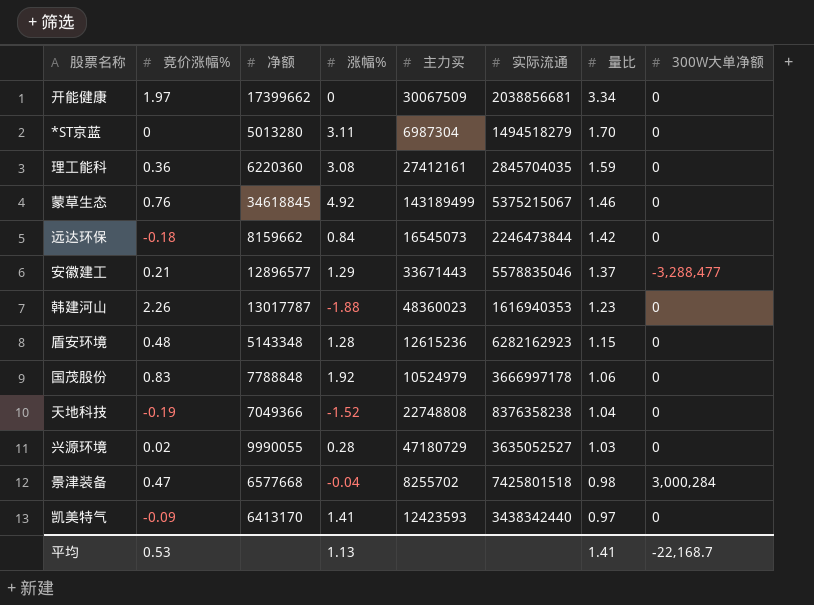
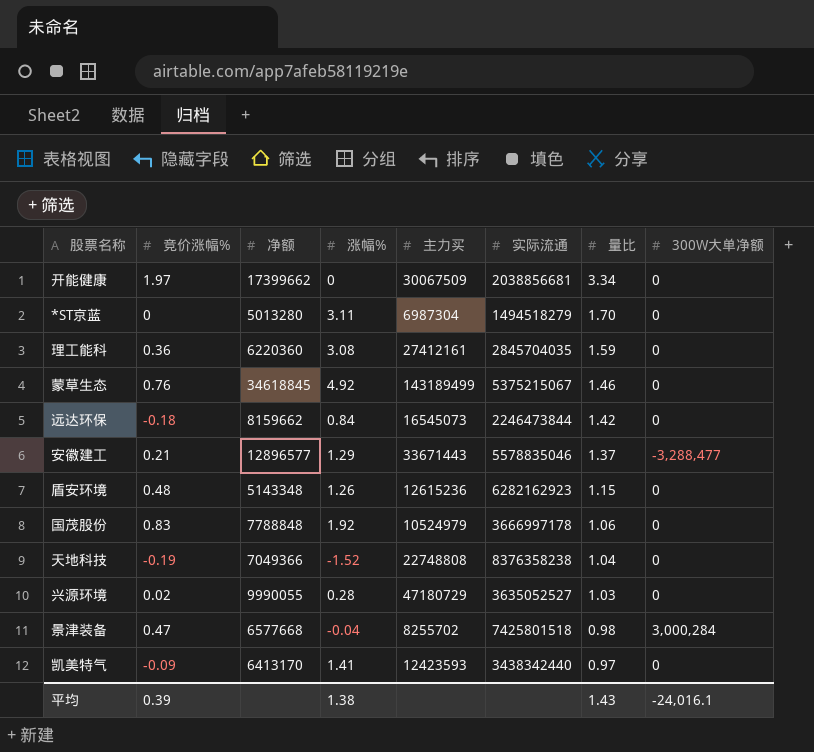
row 韩建河山: 2.26 | 13017787 | -1.88 | 48360023 | 1616940353 | 1.23 | 0 -> none
盾安环境 | 涨幅%: 1.28 -> 1.26
平均 | 竞价涨幅%: 0.53 -> 0.39
平均 | 涨幅%: 1.13 -> 1.38
平均 | 量比: 1.41 -> 1.43
平均 | 300W大单净额: -22,168.7 -> -24,016.1

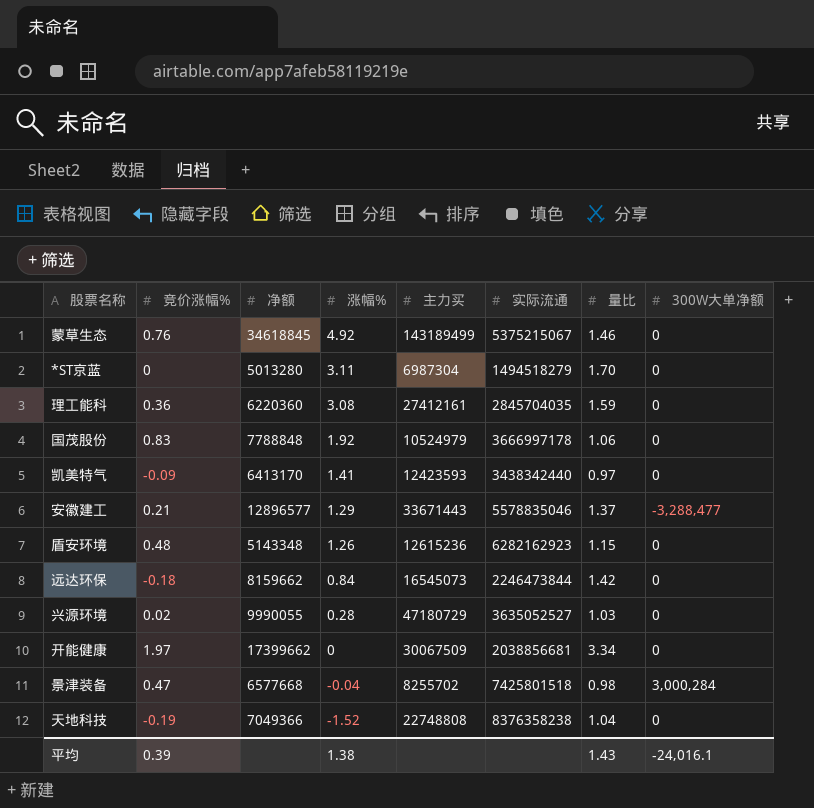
row order: 量比 descending -> 涨幅% descending

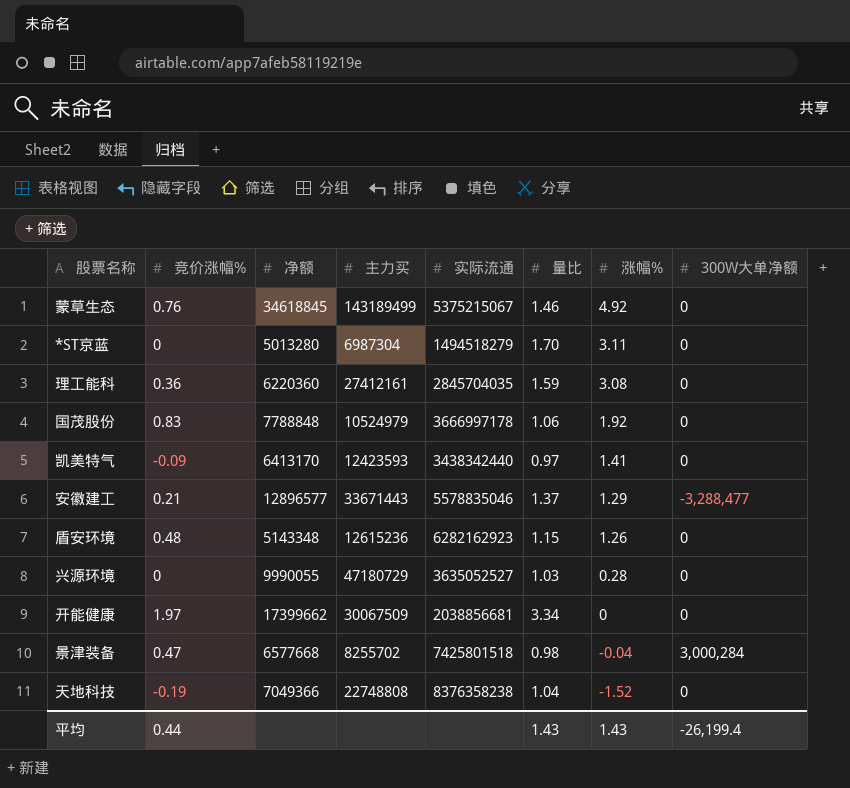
column 涨幅% | position: 4 -> 7
row 远达环保: -0.18 | 8159662 | 0.84 | 16545073 | 2246473844 | 1.42 | 0 -> none
兴源环境 | 竞价涨幅%: 0.02 -> 0
平均 | 竞价涨幅%: 0.39 -> 0.44
平均 | 涨幅%: 1.38 -> 1.43
平均 | 300W大单净额: -24,016.1 -> -26,199.4

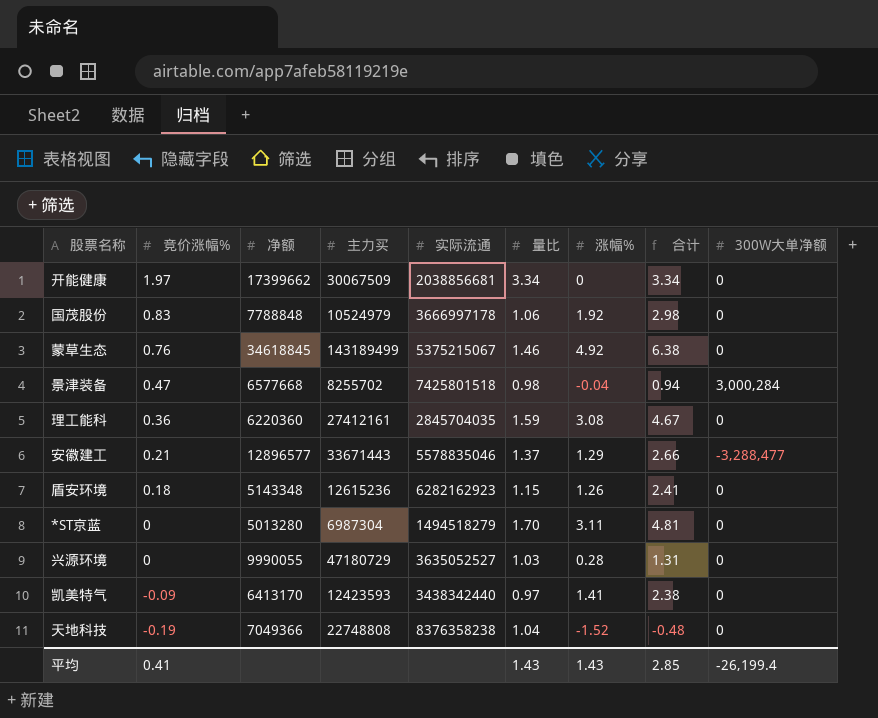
row order: 涨幅% descending -> 竞价涨幅% descending
column 合计 | formula: none -> [量比] + [涨幅%]
盾安环境 | 竞价涨幅%: 0.48 -> 0.18
平均 | 竞价涨幅%: 0.44 -> 0.41

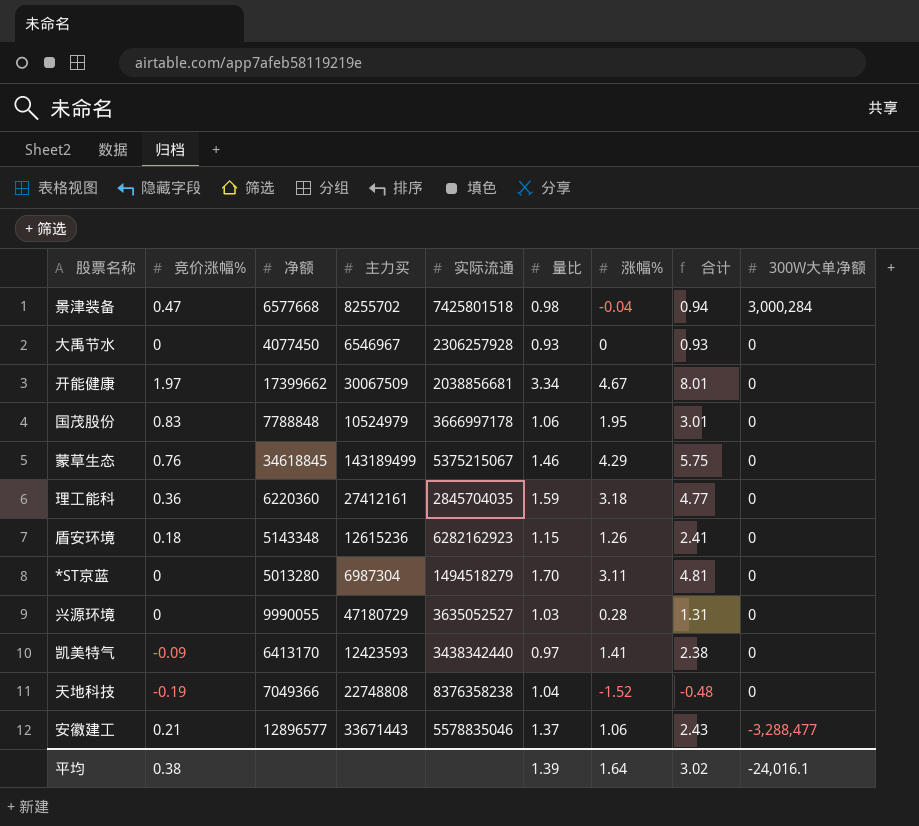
row order: 竞价涨幅% descending -> 300W大单净额 descending
row 大禹节水: none -> 0 | 4077450 | 6546967 | 2306257928 | 0.93 | 0 | 0.93 | 0
开能健康 | 涨幅%: 0 -> 4.67
开能健康 | 合计: 3.34 -> 8.01
国茂股份 | 涨幅%: 1.92 -> 1.95
国茂股份 | 合计: 2.98 -> 3.01
蒙草生态 | 涨幅%: 4.92 -> 4.29
蒙草生态 | 合计: 6.38 -> 5.75
理工能科 | 涨幅%: 3.08 -> 3.18
理工能科 | 合计: 4.67 -> 4.77
安徽建工 | 涨幅%: 1.29 -> 1.06
安徽建工 | 合计: 2.66 -> 2.43
平均 | 竞价涨幅%: 0.41 -> 0.38
平均 | 量比: 1.43 -> 1.39
平均 | 涨幅%: 1.43 -> 1.64
平均 | 合计: 2.85 -> 3.02
平均 | 300W大单净额: -26,199.4 -> -24,016.1

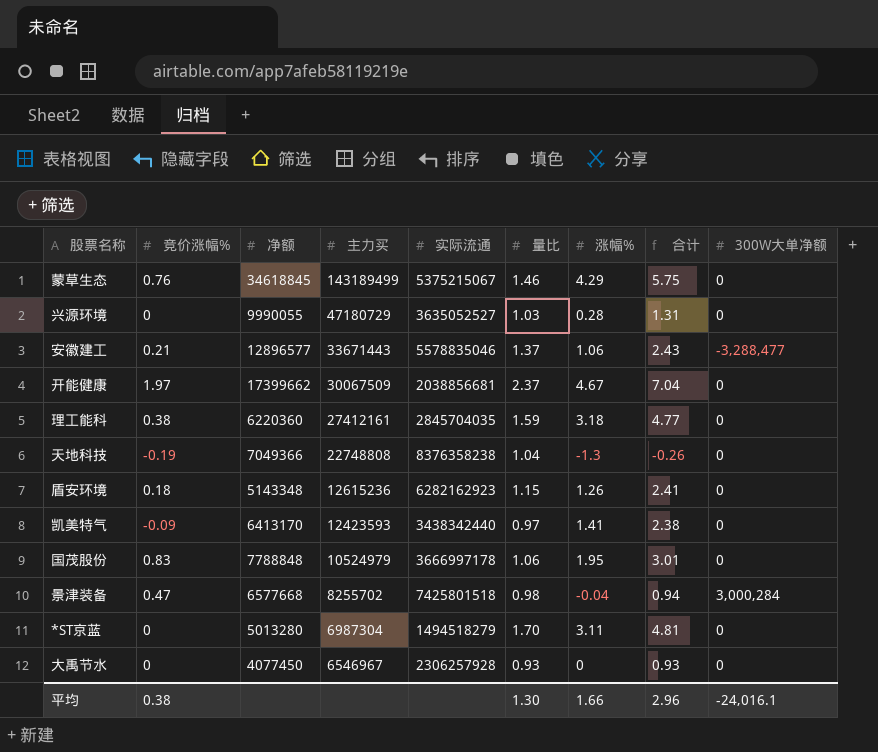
row order: 300W大单净额 descending -> 主力买 descending
开能健康 | 量比: 3.34 -> 2.37
开能健康 | 合计: 8.01 -> 7.04
理工能科 | 竞价涨幅%: 0.36 -> 0.38
天地科技 | 涨幅%: -1.52 -> -1.3
天地科技 | 合计: -0.48 -> -0.26
平均 | 量比: 1.39 -> 1.30
平均 | 涨幅%: 1.64 -> 1.66
平均 | 合计: 3.02 -> 2.96

